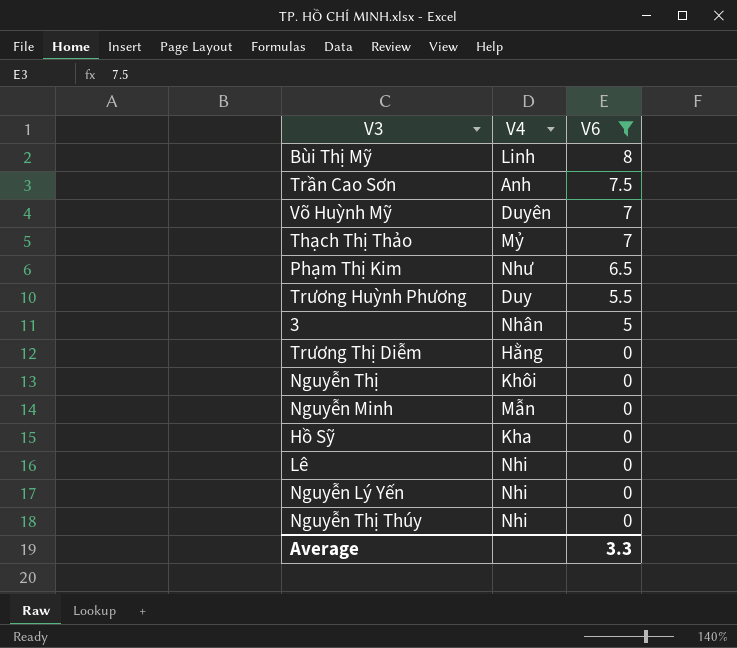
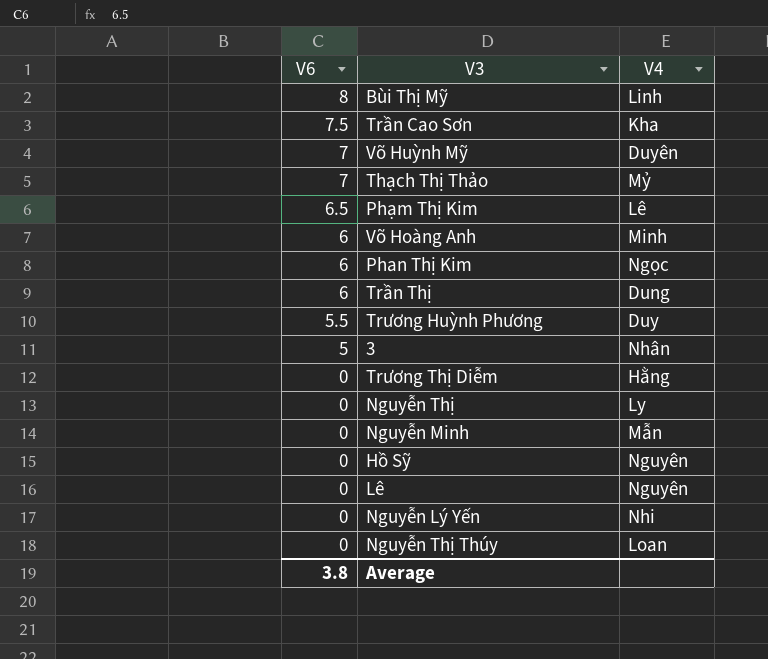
filter: V6 != 6 -> none
column V6 | position: 3 -> 1
Trần Cao Sơn | V4: Anh -> Kha
Phạm Thị Kim | V4: Như -> Lê
Nguyễn Thị | V4: Khôi -> Ly
Hồ Sỹ | V4: Kha -> Nguyên
Lê | V4: Nhi -> Nguyên
Nguyễn Thị Thúy | V4: Nhi -> Loan
Average | V6: 3.3 -> 3.8

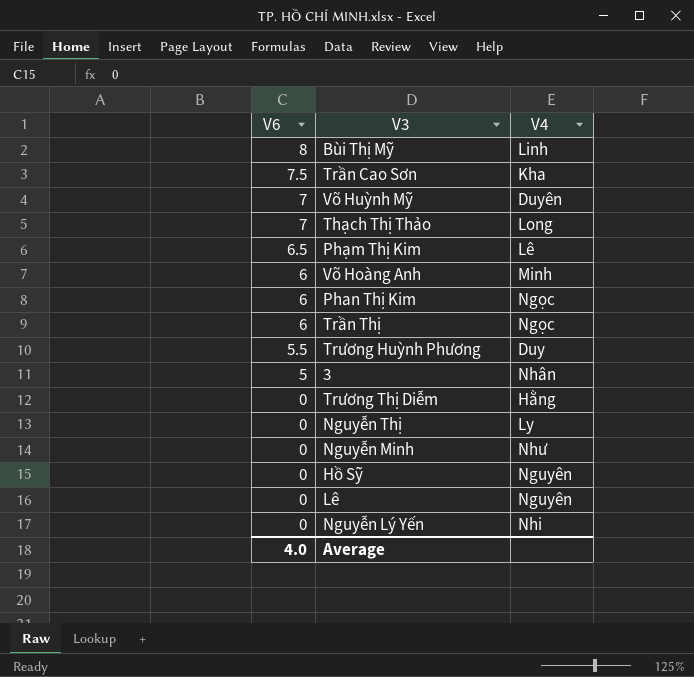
row Nguyễn Thị Thúy: 0 | Loan -> none
Thạch Thị Thảo | V4: Mỷ -> Long
Trần Thị | V4: Dung -> Ngọc
Nguyễn Minh | V4: Mẫn -> Như
Average | V6: 3.8 -> 4.0

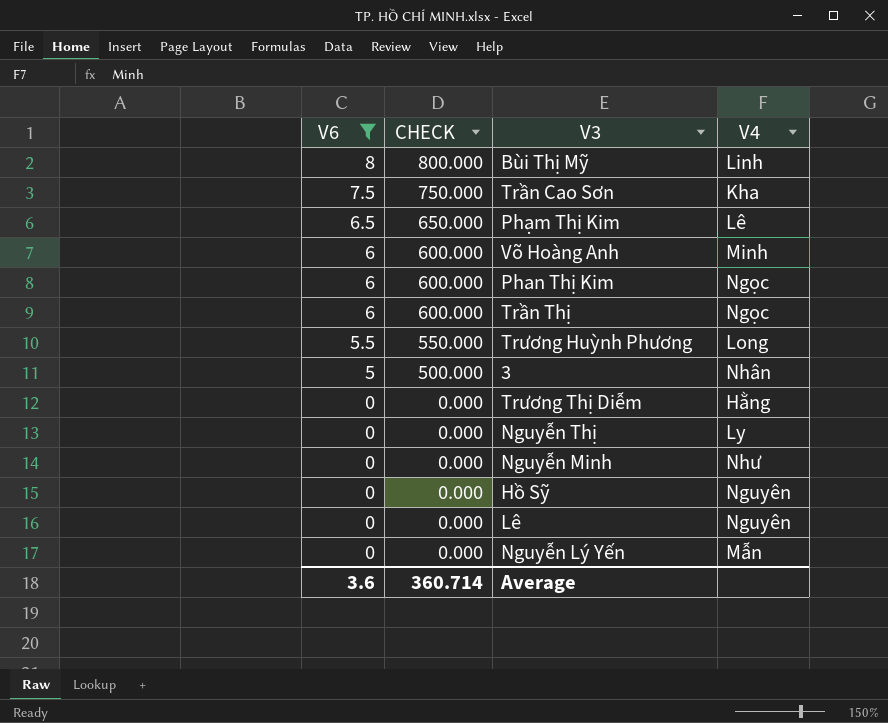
filter: none -> V6 != 7
column CHECK | formula: none -> [V6] * 100
Trương Huỳnh Phương | V4: Duy -> Long
Nguyễn Lý Yến | V4: Nhi -> Mẫn
Average | V6: 4.0 -> 3.6

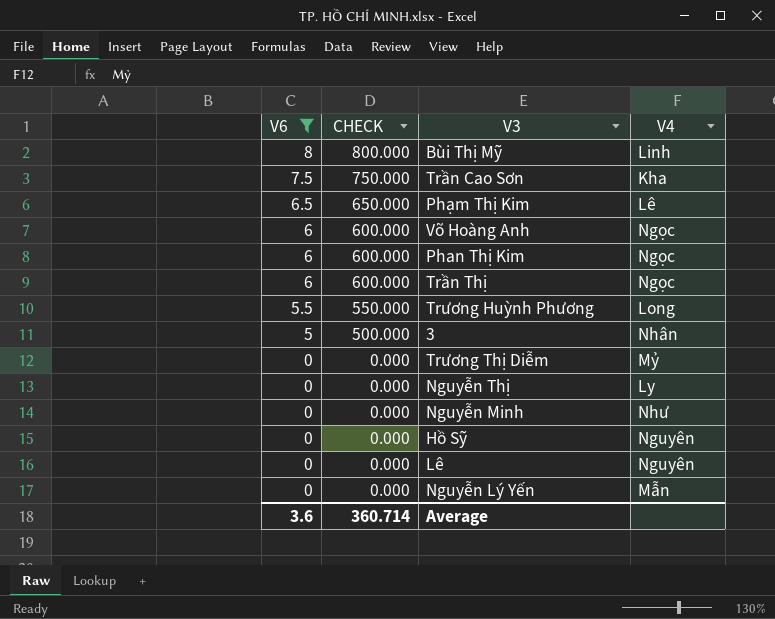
Võ Hoàng Anh | V4: Minh -> Ngọc
Trương Thị Diễm | V4: Hằng -> Mỷ

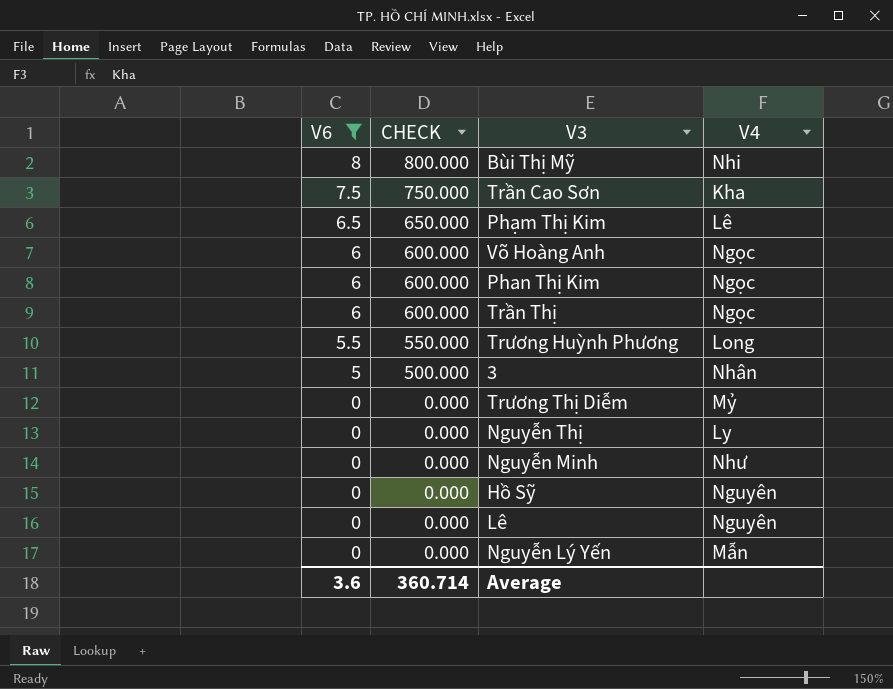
Bùi Thị Mỹ | V4: Linh -> Nhi

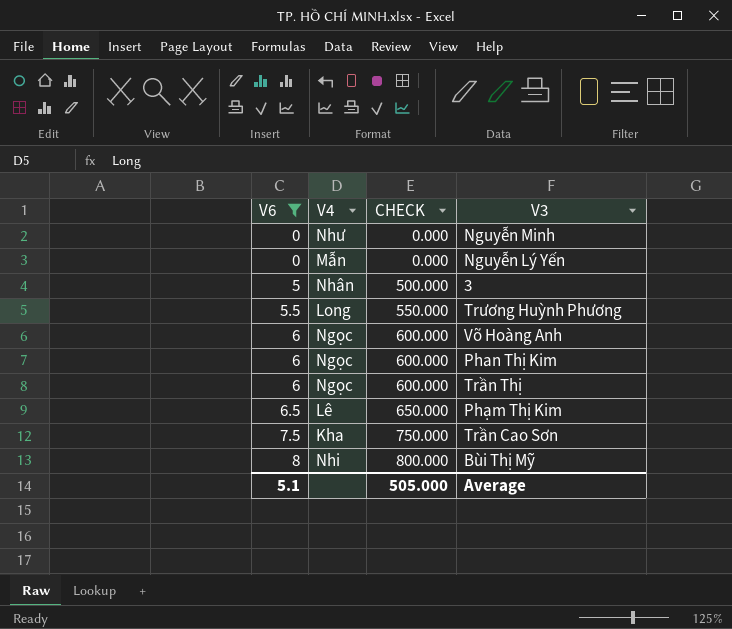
row order: V6 descending -> V6 ascending
column V4 | position: 4 -> 2
row Trương Thị Diễm: 0 | 0.000 | Mỷ -> none
row Nguyễn Thị: 0 | 0.000 | Ly -> none
row Hồ Sỹ: 0 | 0.000 | Nguyên -> none
row Lê: 0 | 0.000 | Nguyên -> none
Average | V6: 3.6 -> 5.1
Average | CHECK: 360.714 -> 505.000

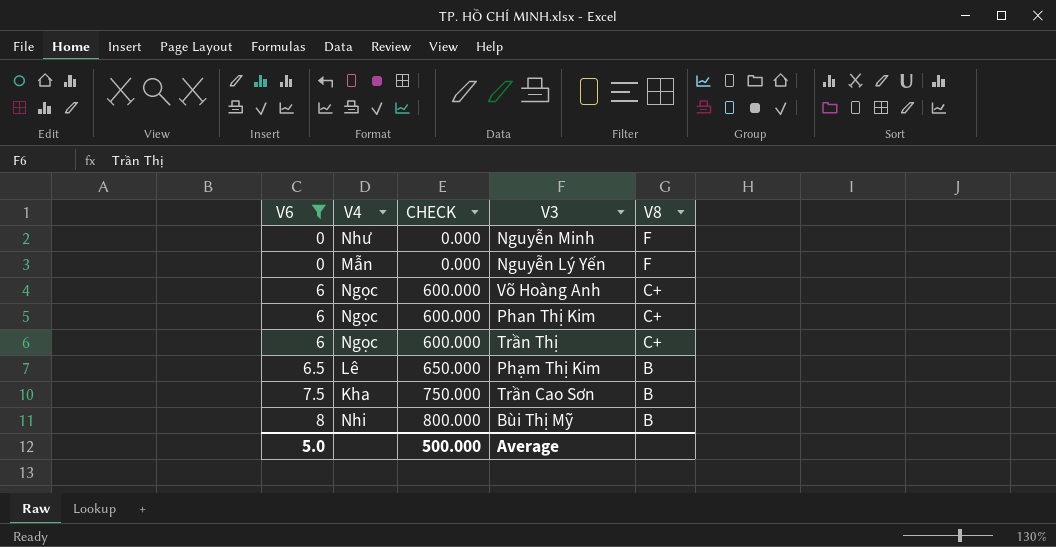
column V8 | position: none -> 5
row 3: 5 | Nhân | 500.000 -> none
row Trương Huỳnh Phương: 5.5 | Long | 550.000 -> none
Average | V6: 5.1 -> 5.0
Average | CHECK: 505.000 -> 500.000

